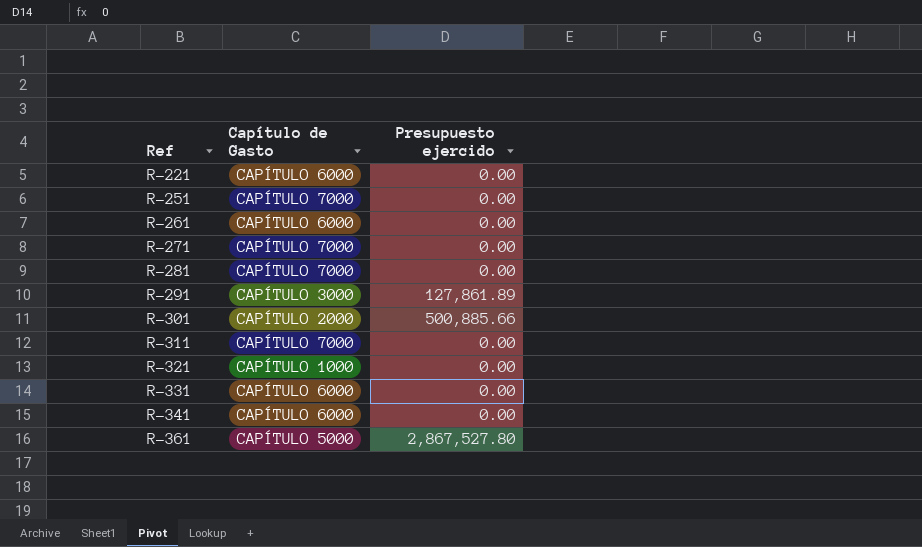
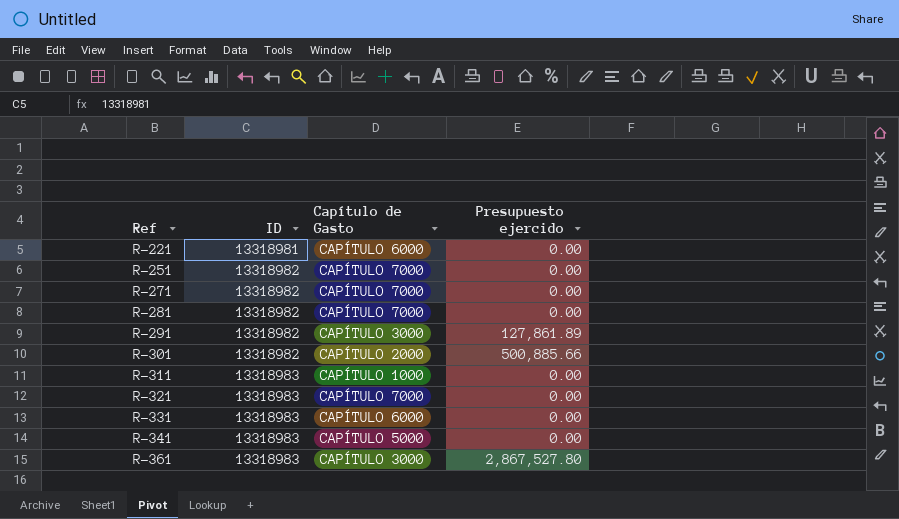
column ID | position: none -> 2
row R-261: CAPÍTULO 6000 | 0.00 -> none
R-311 | Capítulo de Gasto: CAPÍTULO 7000 -> CAPÍTULO 1000
R-321 | Capítulo de Gasto: CAPÍTULO 1000 -> CAPÍTULO 7000
R-341 | Capítulo de Gasto: CAPÍTULO 6000 -> CAPÍTULO 5000
R-361 | Capítulo de Gasto: CAPÍTULO 5000 -> CAPÍTULO 3000

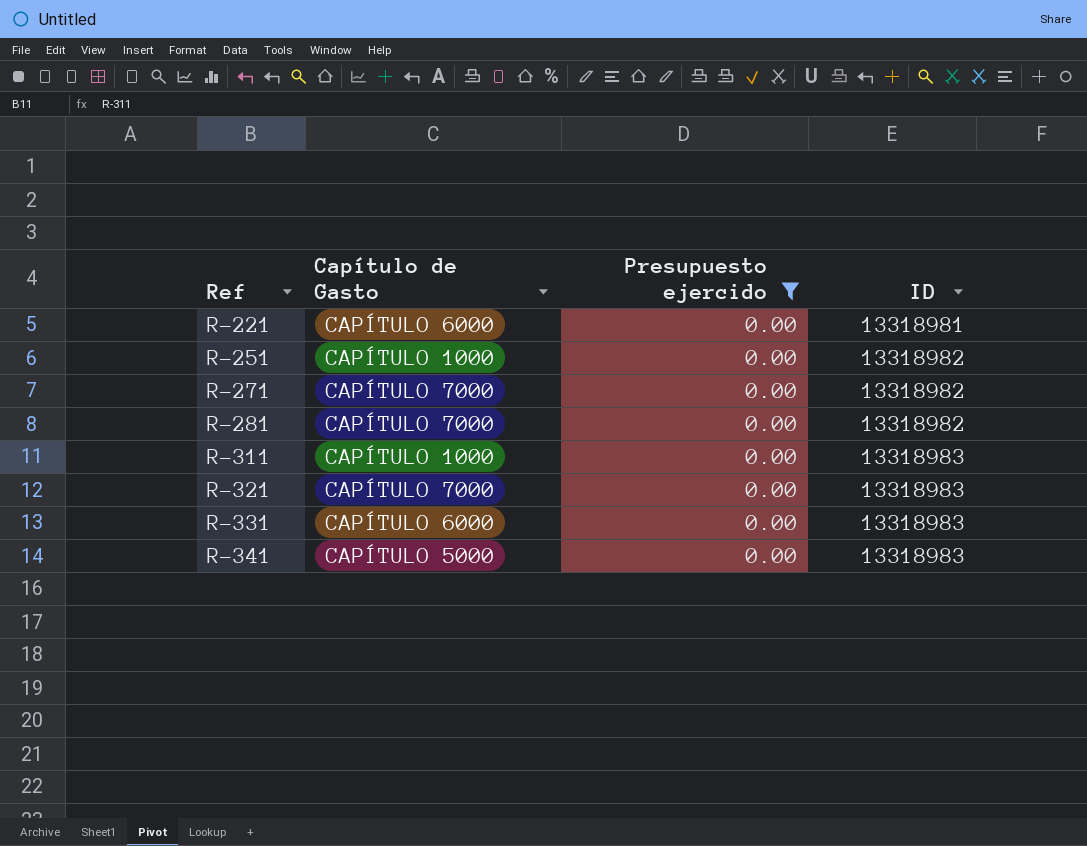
filter: none -> Presupuesto ejercido = 0.00
column ID | position: 2 -> 4
R-251 | Capítulo de Gasto: CAPÍTULO 7000 -> CAPÍTULO 1000

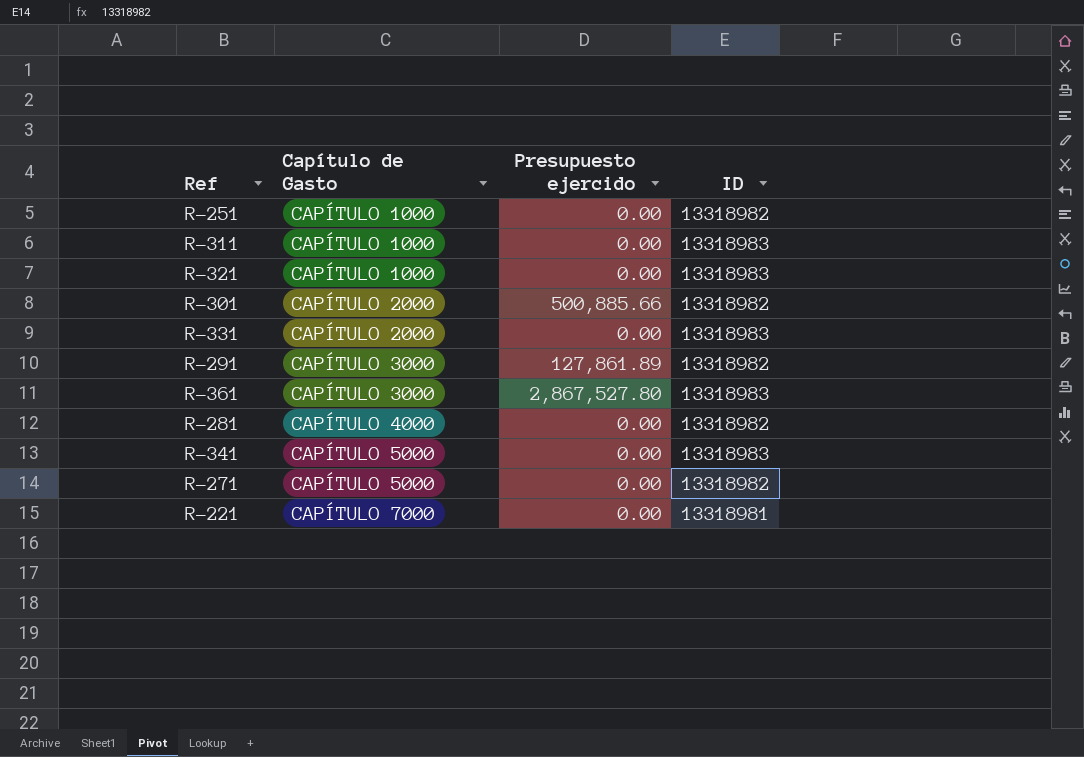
filter: Presupuesto ejercido = 0.00 -> none
row order: Ref ascending -> Capítulo de Gasto ascending
R-321 | Capítulo de Gasto: CAPÍTULO 7000 -> CAPÍTULO 1000
R-331 | Capítulo de Gasto: CAPÍTULO 6000 -> CAPÍTULO 2000
R-281 | Capítulo de Gasto: CAPÍTULO 7000 -> CAPÍTULO 4000
R-271 | Capítulo de Gasto: CAPÍTULO 7000 -> CAPÍTULO 5000
R-221 | Capítulo de Gasto: CAPÍTULO 6000 -> CAPÍTULO 7000

